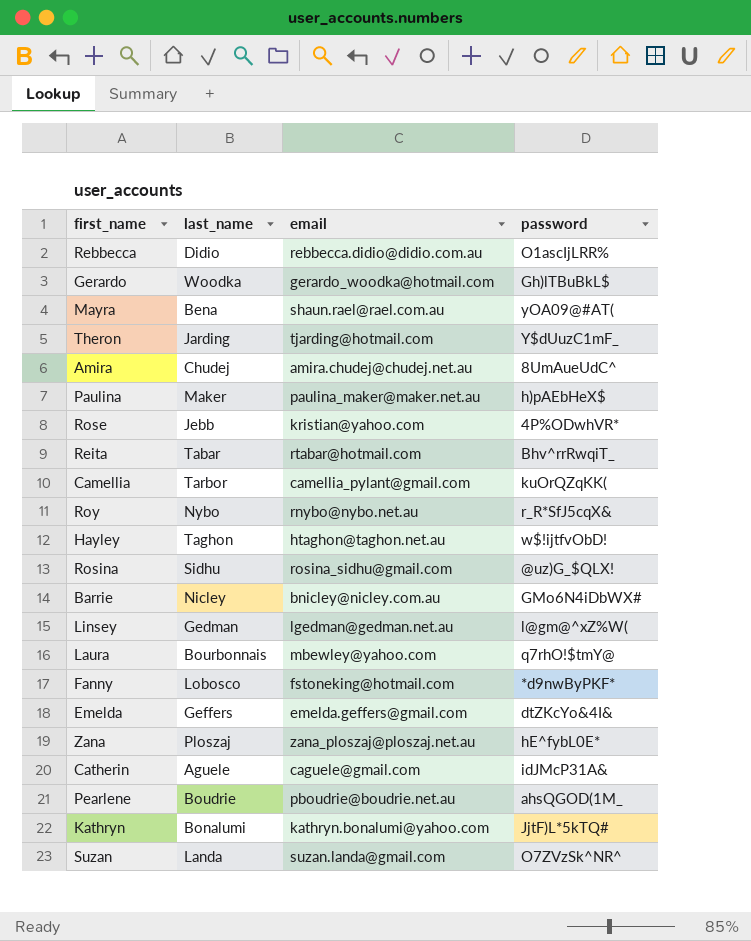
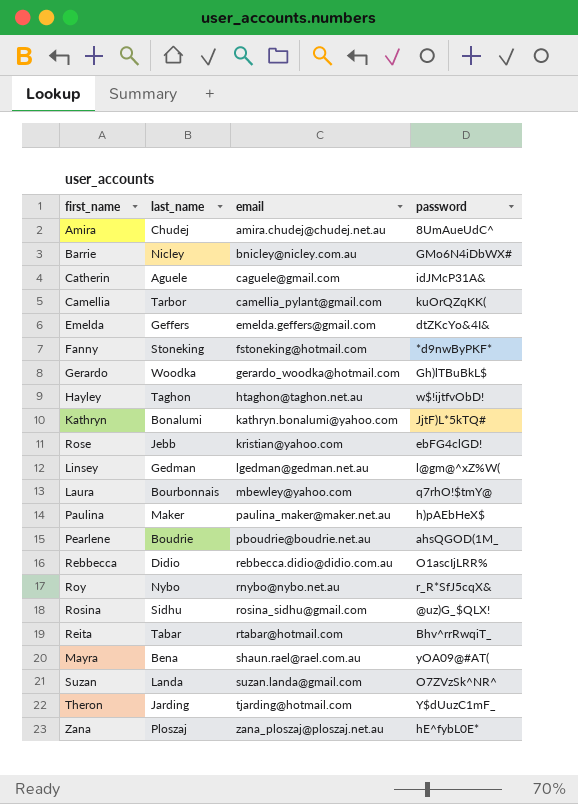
row order: none -> email ascending
Fanny | last_name: Lobosco -> Stoneking
Rose | password: 4P%ODwhVR* -> ebFG4clGD!

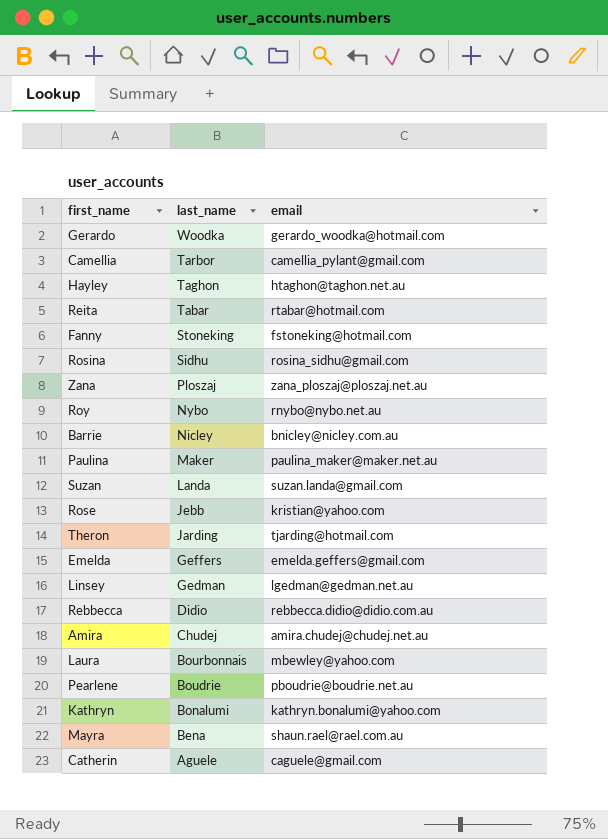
row order: email ascending -> last_name descending
column password | position: 4 -> none

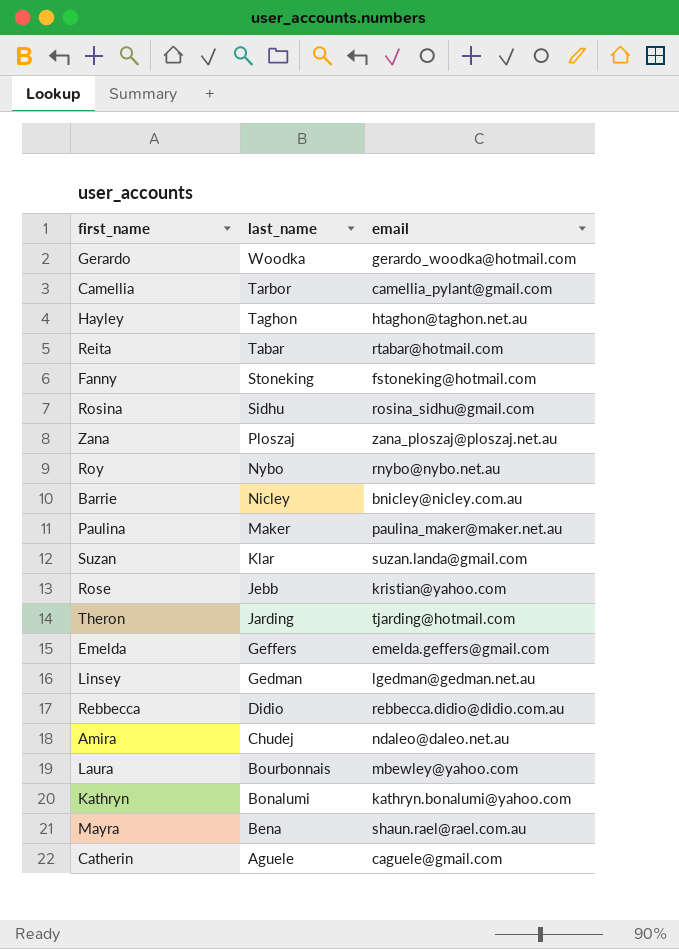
row Pearlene: Boudrie | pboudrie@boudrie.net.au -> none
Suzan | last_name: Landa -> Klar
Amira | email: amira.chudej@chudej.net.au -> ndaleo@daleo.net.au

